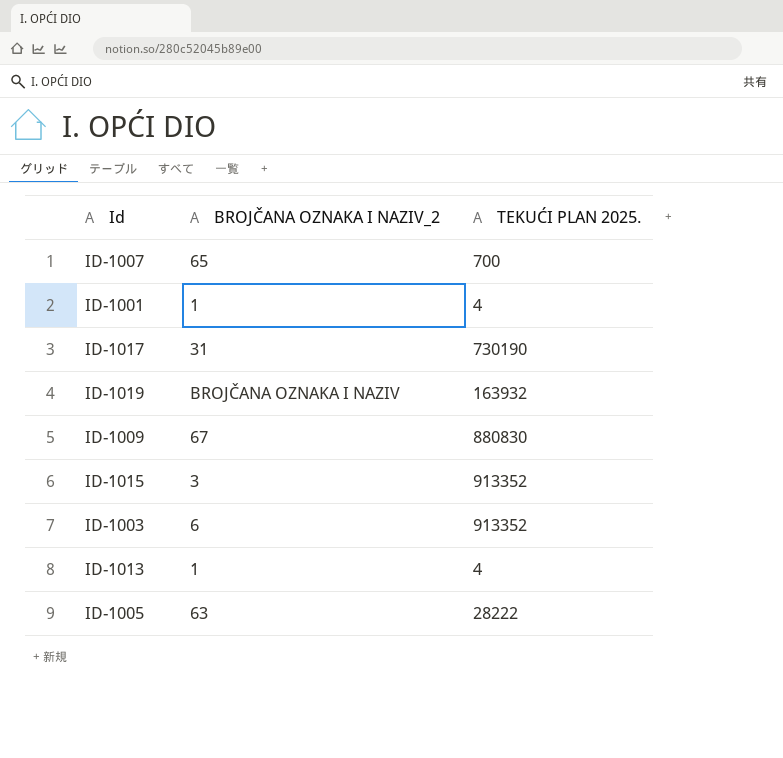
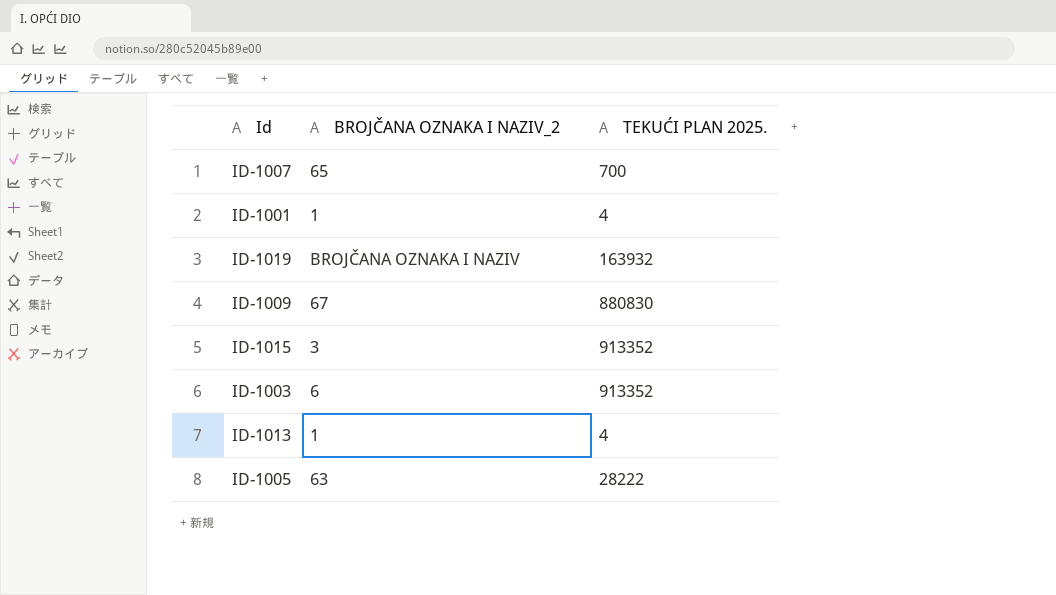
row ID-1017: 31 | 730190 -> none

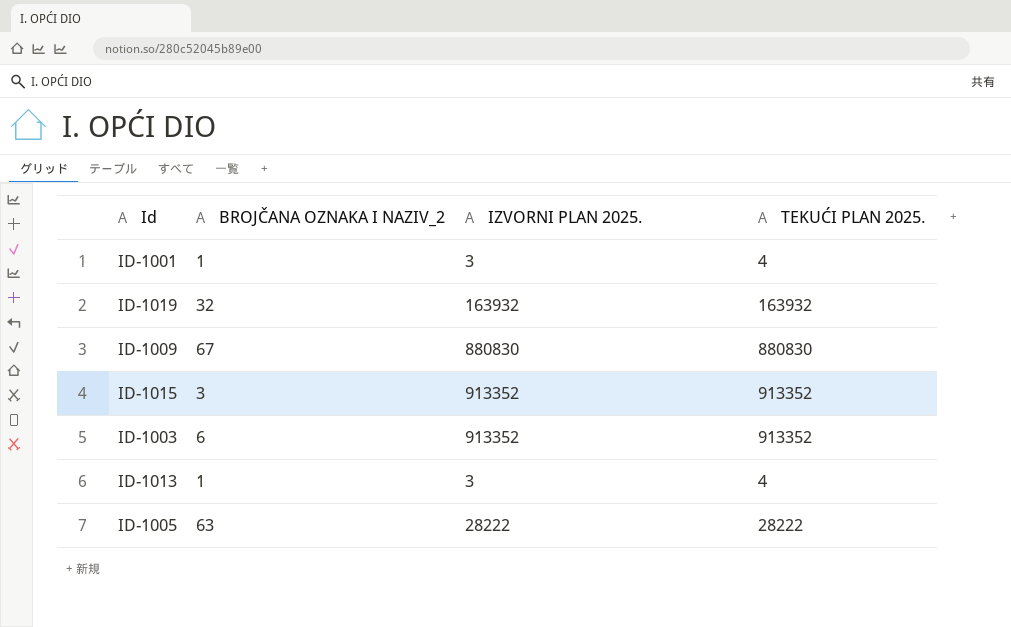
column IZVORNI PLAN 2025. | position: none -> 3
row ID-1007: 65 | 700 -> none
ID-1019 | BROJČANA OZNAKA I NAZIV_2: BROJČANA OZNAKA I NAZIV -> 32

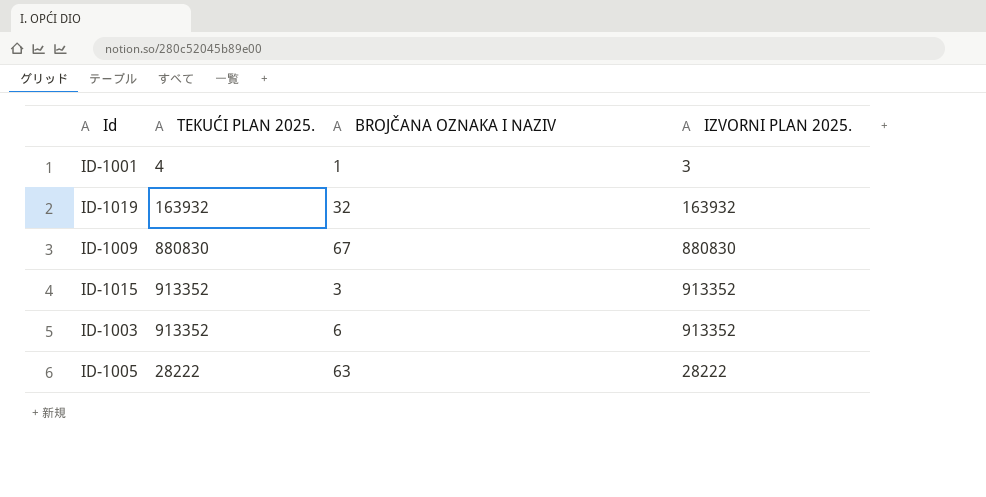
column TEKUĆI PLAN 2025. | position: 4 -> 2
column name: BROJČANA OZNAKA I NAZIV_2 -> BROJČANA OZNAKA I NAZIV
row ID-1013: 1 | 3 | 4 -> none

